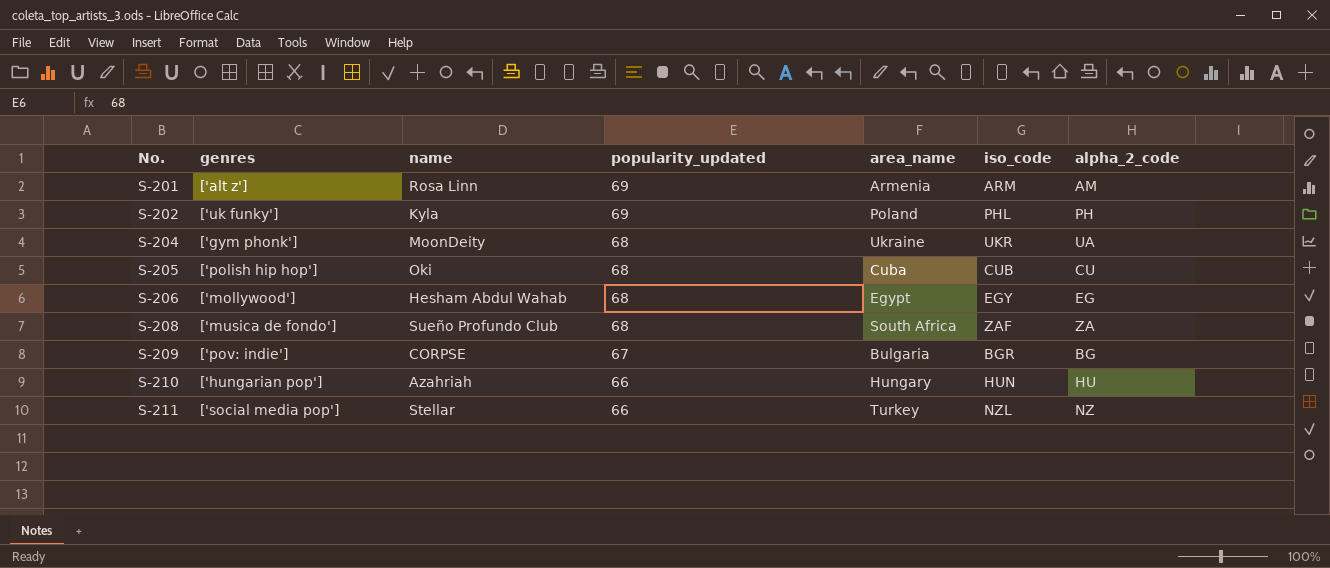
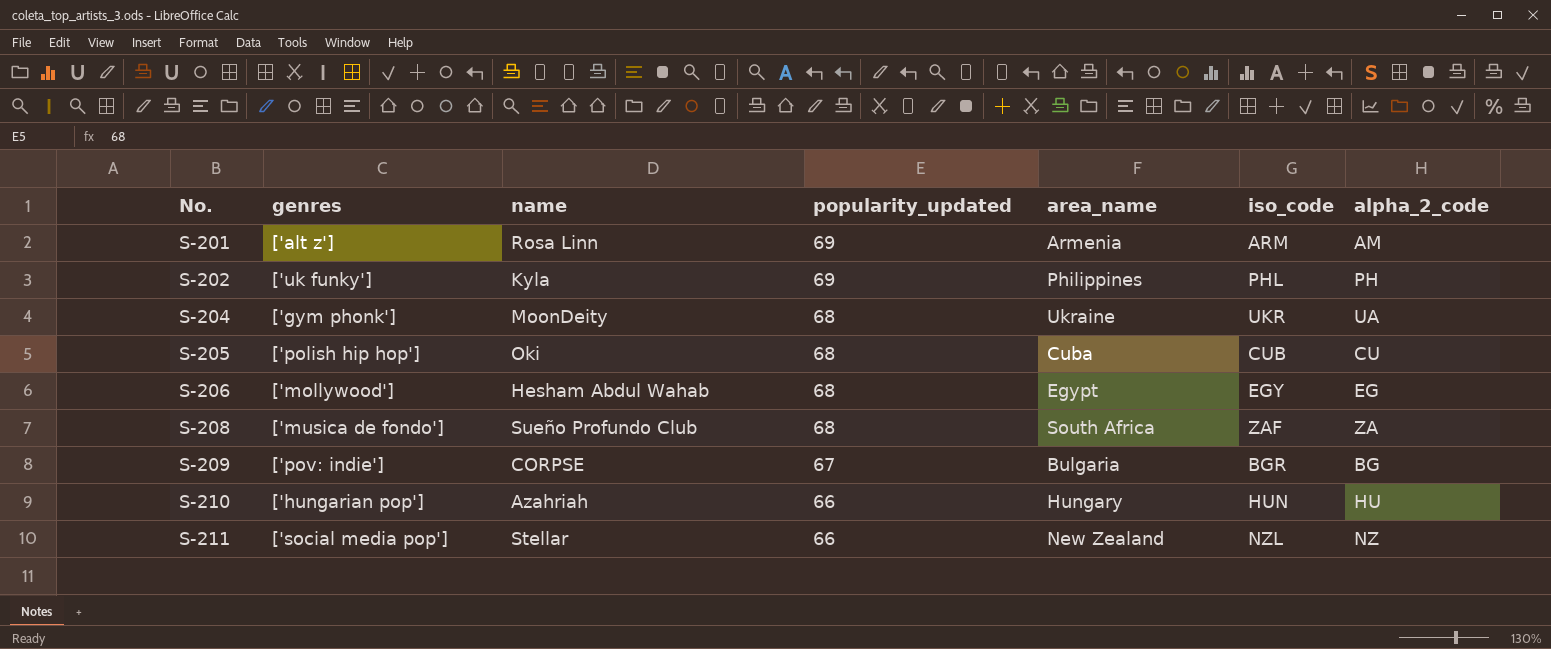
S-202 | area_name: Poland -> Philippines
S-211 | area_name: Turkey -> New Zealand

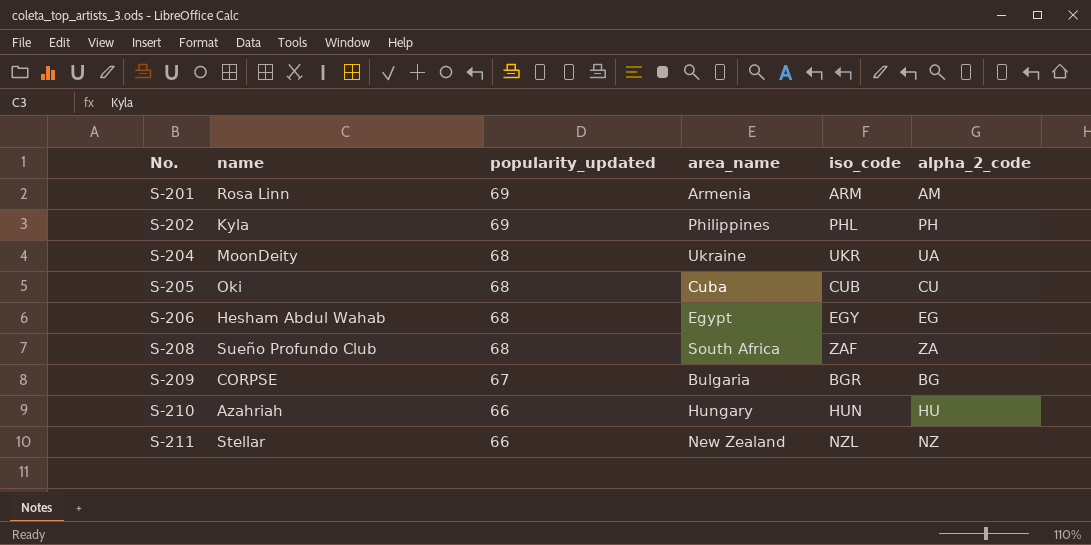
column genres | position: 2 -> none

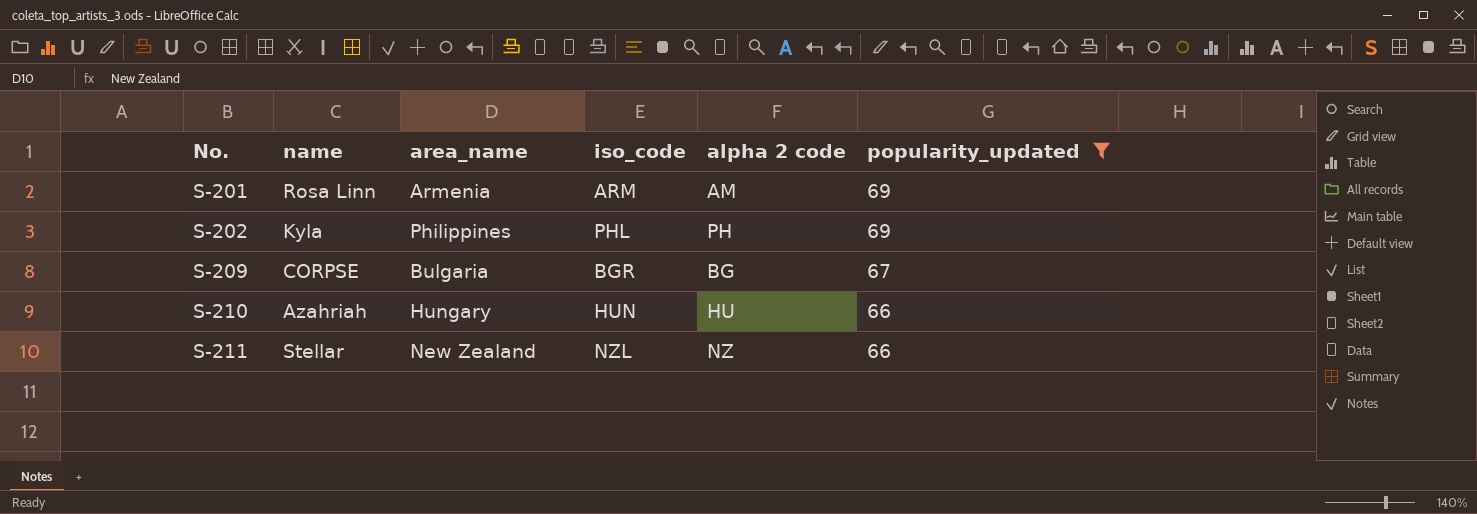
filter: none -> popularity_updated != 68
column name: alpha_2_code -> alpha 2 code
column popularity_updated | position: 3 -> 6

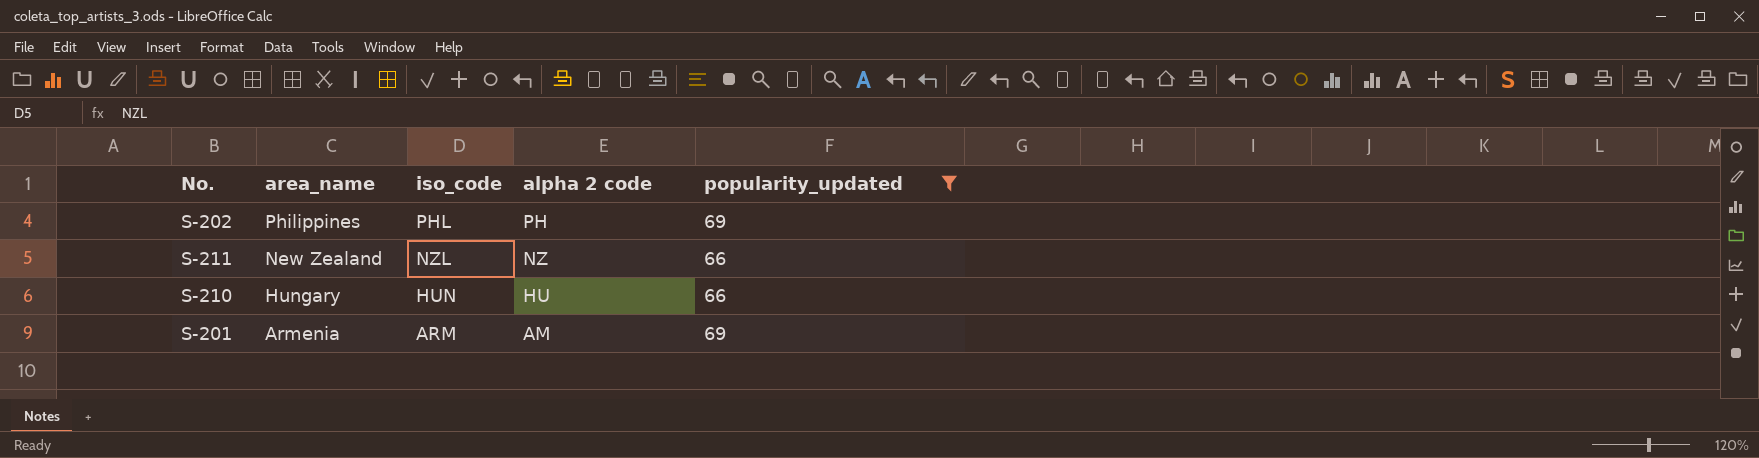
row order: No. ascending -> area_name descending
column name | position: 2 -> none
row S-209: CORPSE | Bulgaria | BGR | BG | 67 -> none

